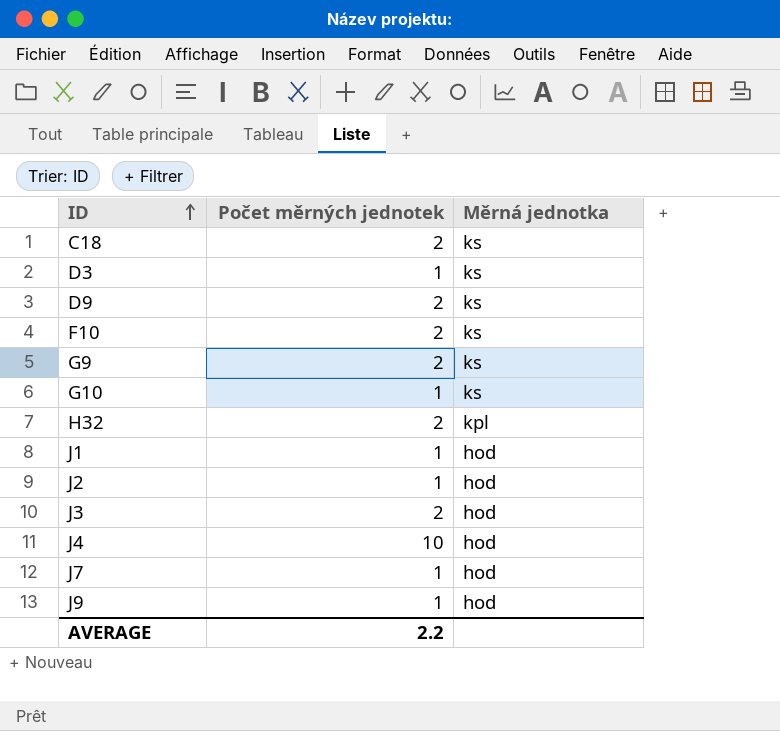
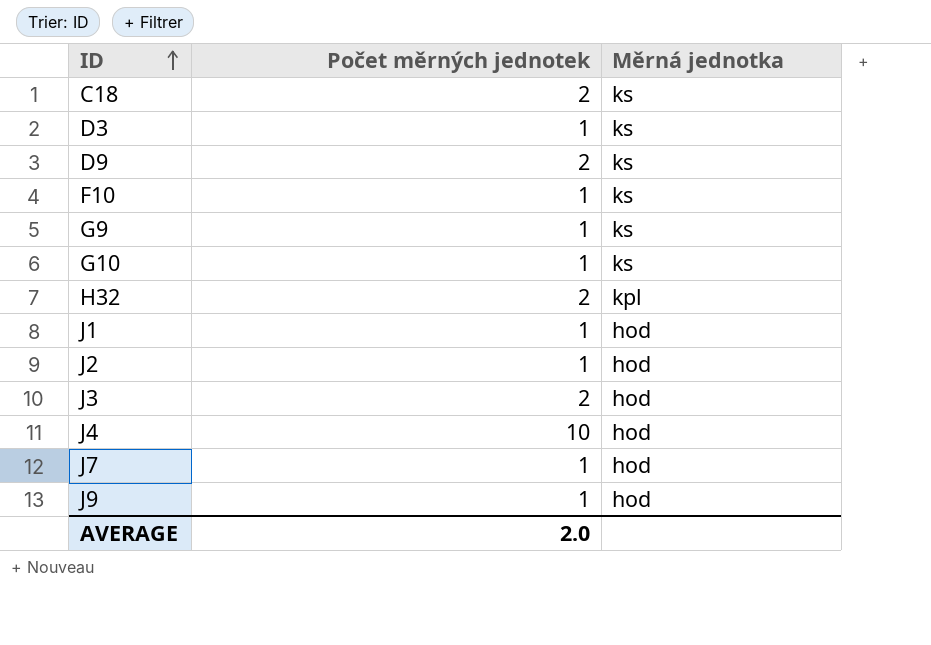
F10 | Počet měrných jednotek: 2 -> 1
G9 | Počet měrných jednotek: 2 -> 1
AVERAGE | Počet měrných jednotek: 2.2 -> 2.0

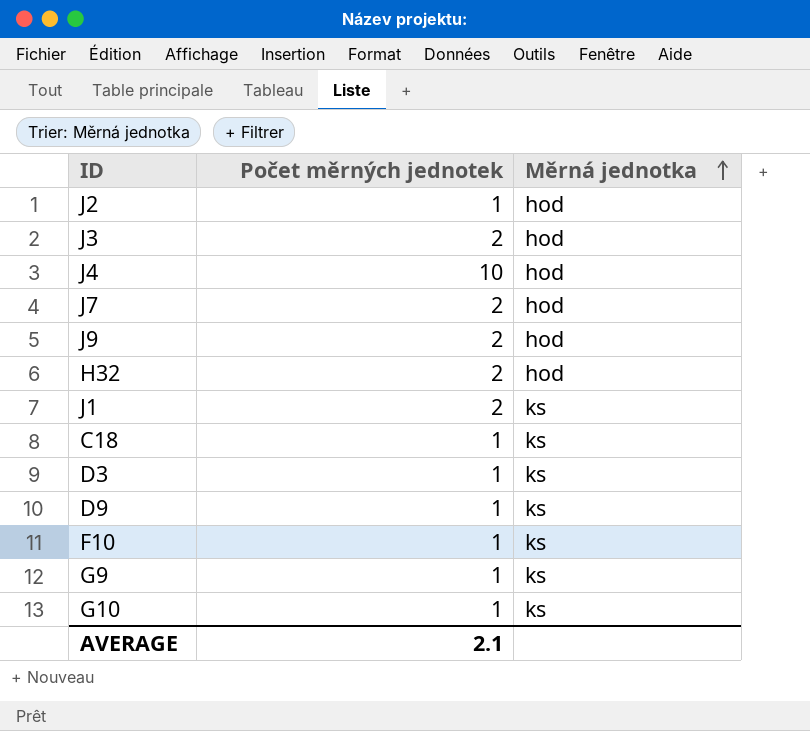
row order: ID ascending -> Měrná jednotka ascending
J7 | Počet měrných jednotek: 1 -> 2
J9 | Počet měrných jednotek: 1 -> 2
H32 | Měrná jednotka: kpl -> hod
J1 | Počet měrných jednotek: 1 -> 2
J1 | Měrná jednotka: hod -> ks
C18 | Počet měrných jednotek: 2 -> 1
D9 | Počet měrných jednotek: 2 -> 1
AVERAGE | Počet měrných jednotek: 2.0 -> 2.1

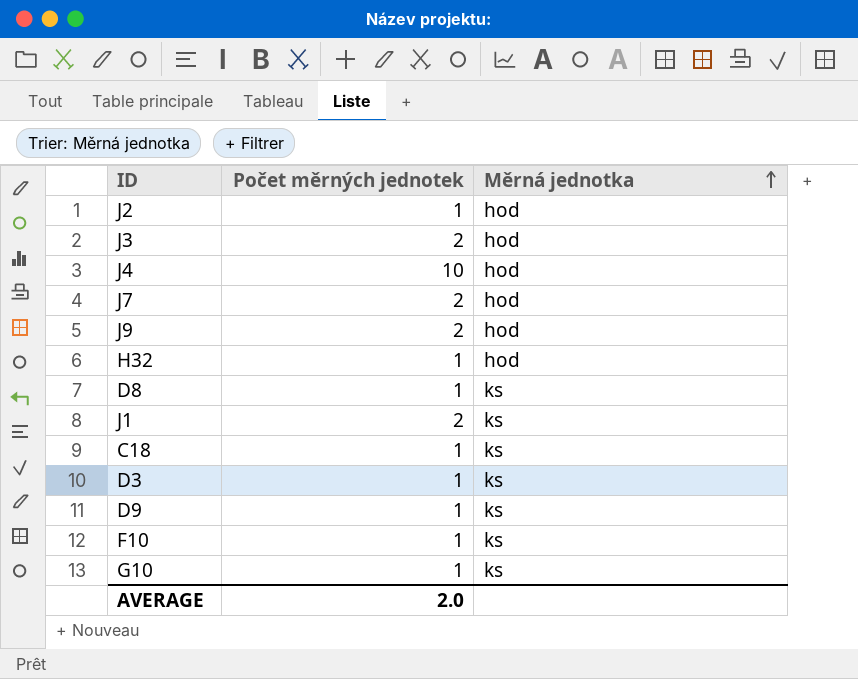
row G9: 1 | ks -> none
H32 | Počet měrných jednotek: 2 -> 1
row D8: none -> 1 | ks
AVERAGE | Počet měrných jednotek: 2.1 -> 2.0

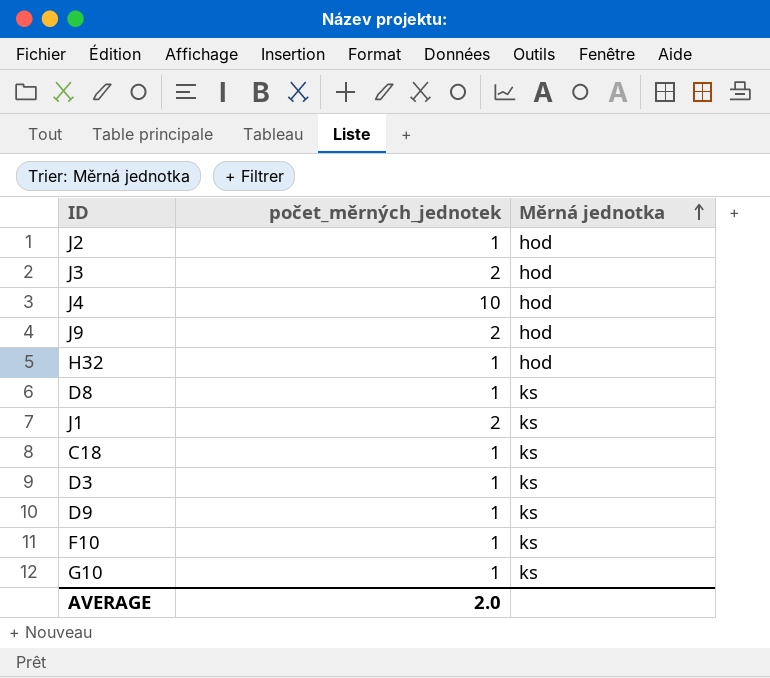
column name: Počet měrných jednotek -> počet_měrných_jednotek
row J7: 2 | hod -> none

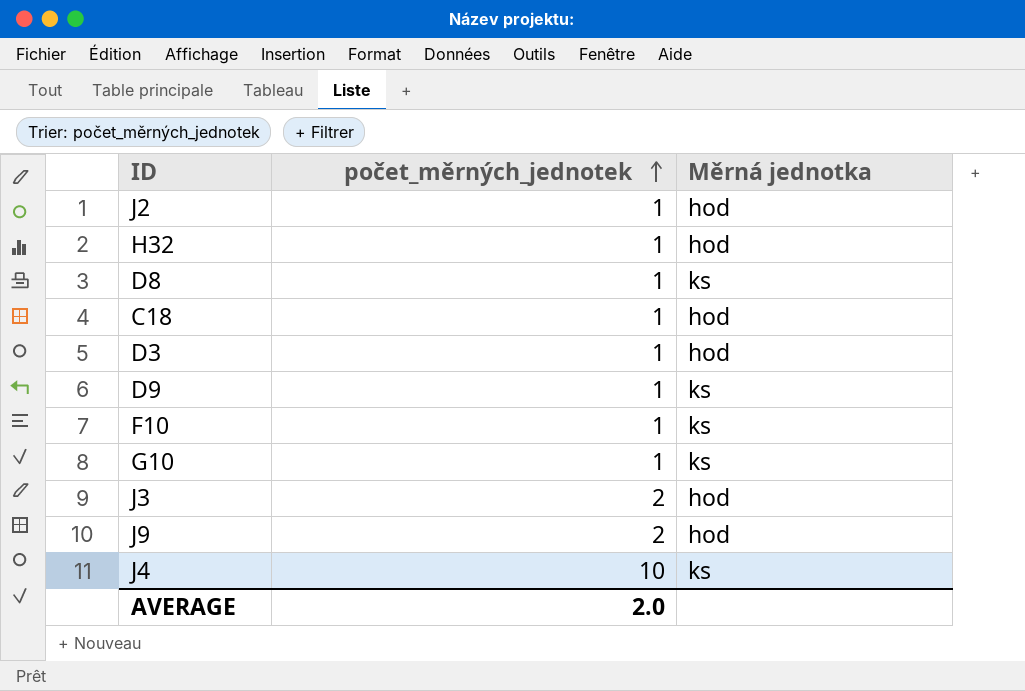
row order: Měrná jednotka ascending -> počet_měrných_jednotek ascending
row J1: 2 | ks -> none
C18 | Měrná jednotka: ks -> hod
D3 | Měrná jednotka: ks -> hod
J4 | Měrná jednotka: hod -> ks

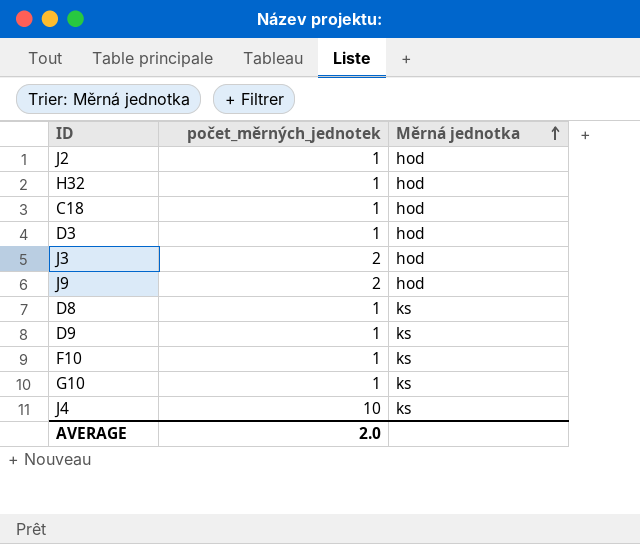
row order: počet_měrných_jednotek ascending -> Měrná jednotka ascending

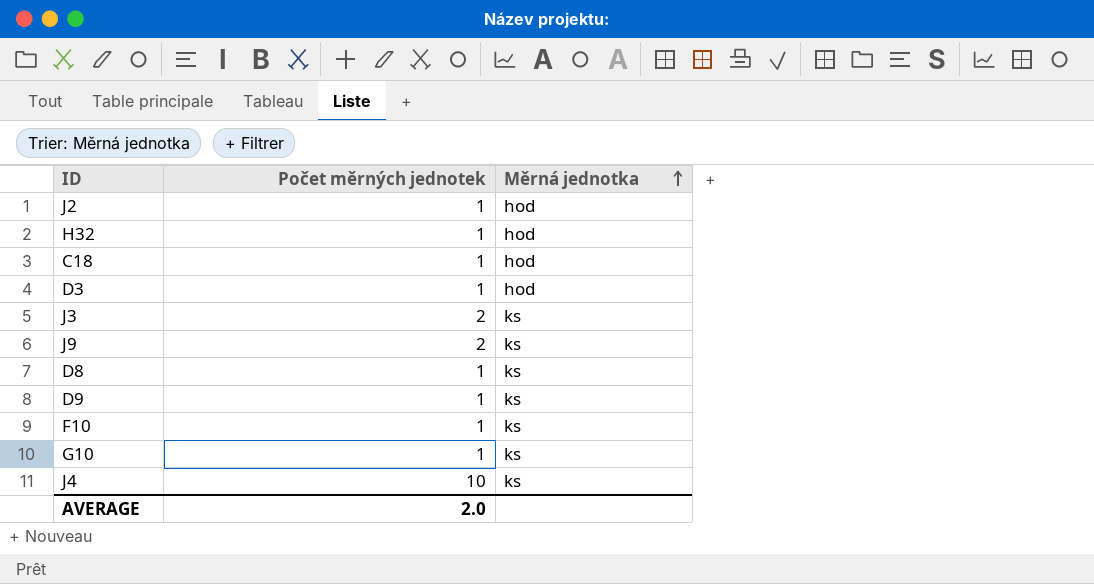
column name: počet_měrných_jednotek -> Počet měrných jednotek
J3 | Měrná jednotka: hod -> ks
J9 | Měrná jednotka: hod -> ks

